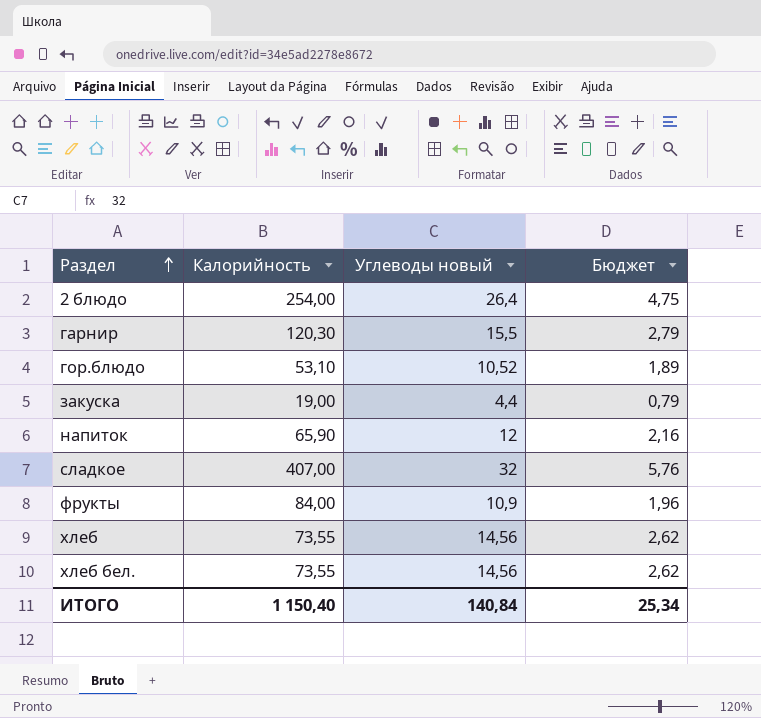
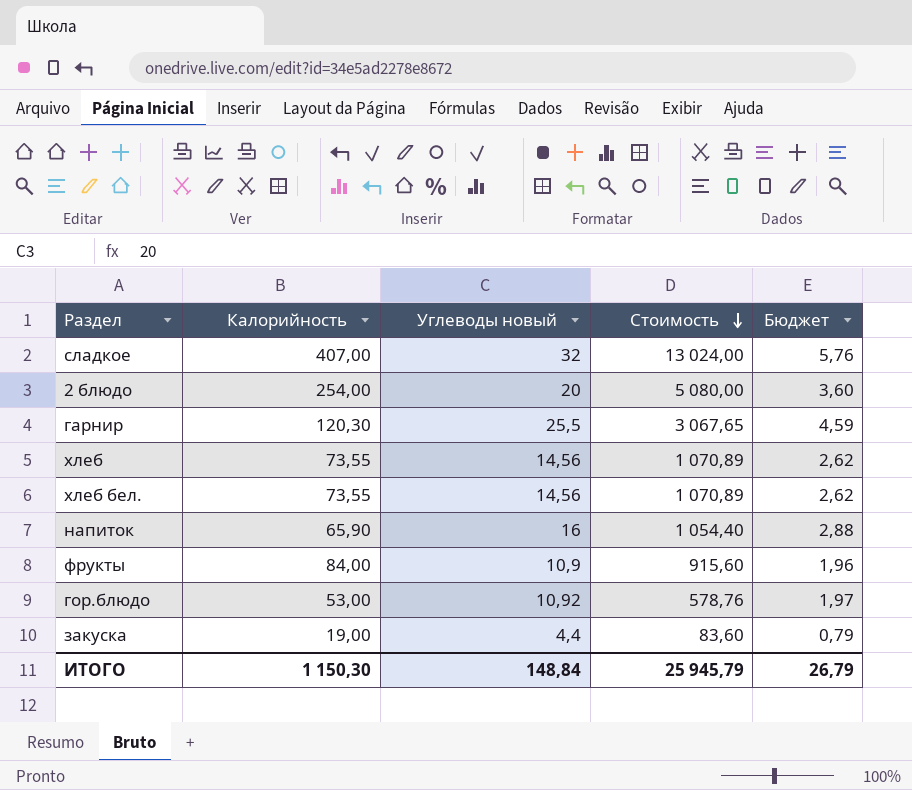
row order: Раздел ascending -> Стоимость descending
column Стоимость | formula: none -> [Калорийность] * [Углеводы новый]
2 блюдо | Углеводы новый: 26,4 -> 20
2 блюдо | Бюджет: 4,75 -> 3,60
гарнир | Углеводы новый: 15,5 -> 25,5
гарнир | Бюджет: 2,79 -> 4,59
напиток | Углеводы новый: 12 -> 16
напиток | Бюджет: 2,16 -> 2,88
гор.блюдо | Калорийность: 53,10 -> 53,00
гор.блюдо | Углеводы новый: 10,52 -> 10,92
гор.блюдо | Бюджет: 1,89 -> 1,97
ИТОГО | Калорийность: 1 150,40 -> 1 150,30
ИТОГО | Углеводы новый: 140,84 -> 148,84
ИТОГО | Бюджет: 25,34 -> 26,79

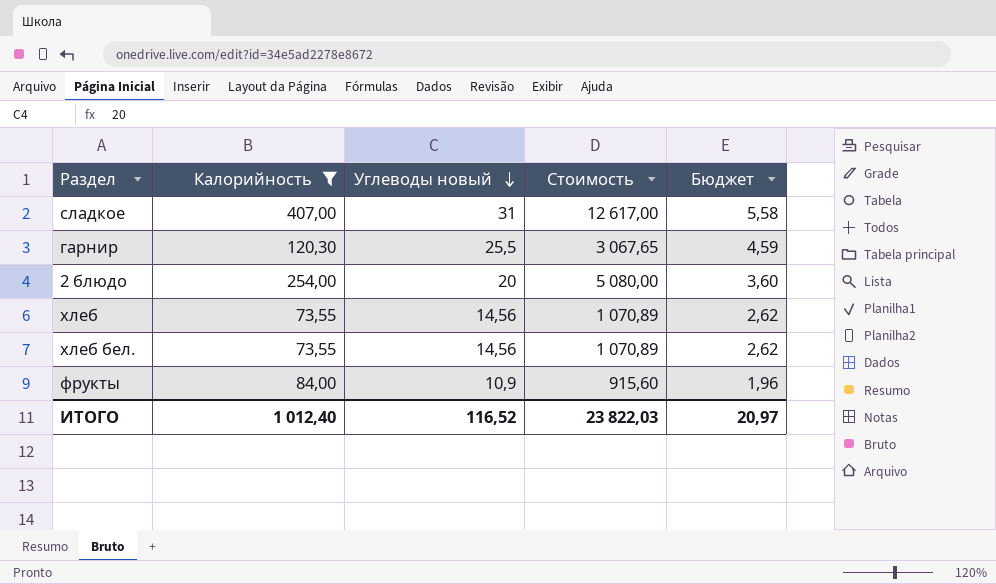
filter: none -> Калорийность >= 73,55
row order: Стоимость descending -> Углеводы новый descending
сладкое | Углеводы новый: 32 -> 31
сладкое | Стоимость: 13 024,00 -> 12 617,00
сладкое | Бюджет: 5,76 -> 5,58
ИТОГО | Калорийность: 1 150,30 -> 1 012,40
ИТОГО | Углеводы новый: 148,84 -> 116,52
ИТОГО | Стоимость: 25 945,79 -> 23 822,03
ИТОГО | Бюджет: 26,79 -> 20,97

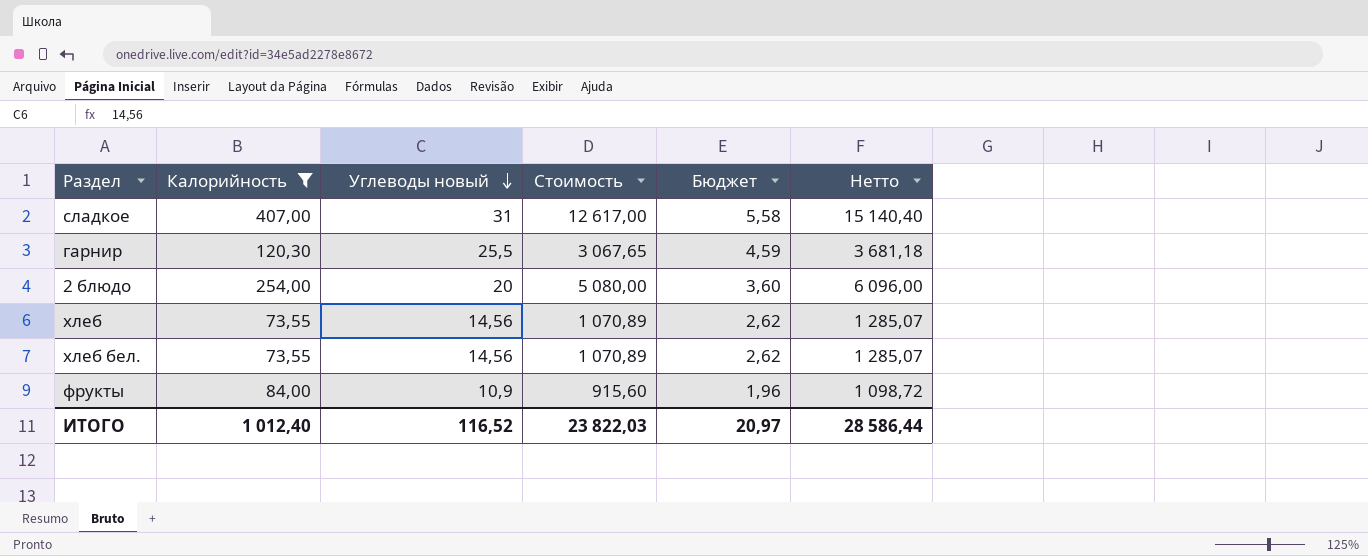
column Нетто | formula: none -> [Стоимость] * 1,2

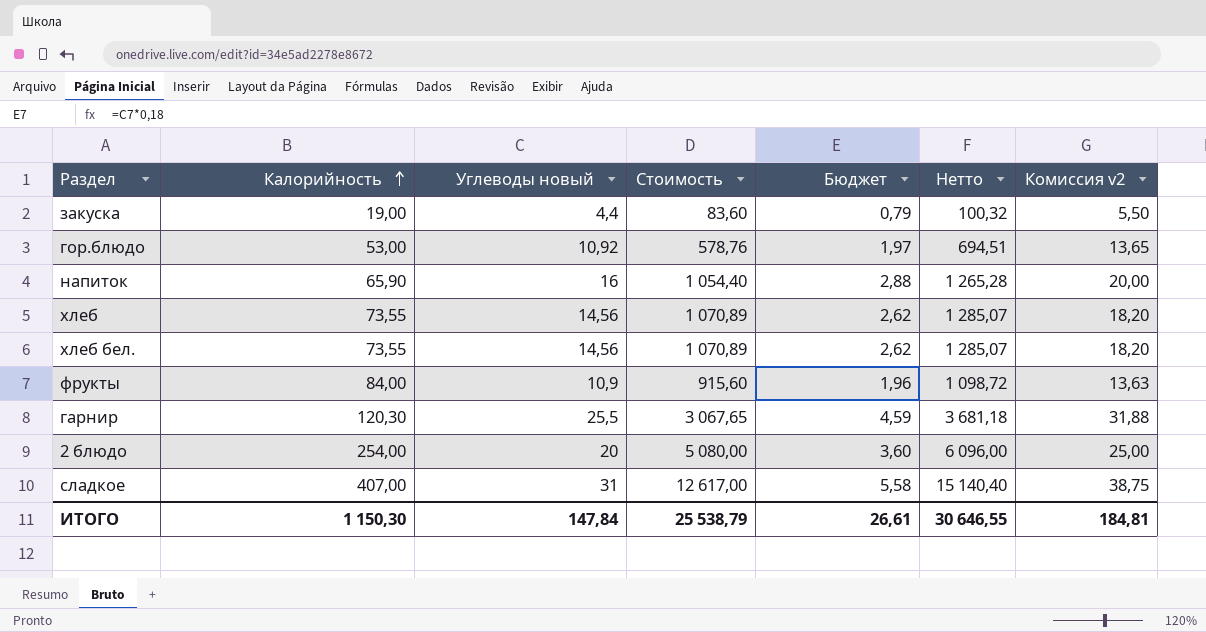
filter: Калорийность >= 73,55 -> none
row order: Углеводы новый descending -> Калорийность ascending
column Комиссия v2 | formula: none -> [Углеводы новый] * 1,25
ИТОГО | Калорийность: 1 012,40 -> 1 150,30
ИТОГО | Углеводы новый: 116,52 -> 147,84
ИТОГО | Стоимость: 23 822,03 -> 25 538,79
ИТОГО | Бюджет: 20,97 -> 26,61
ИТОГО | Нетто: 28 586,44 -> 30 646,55

